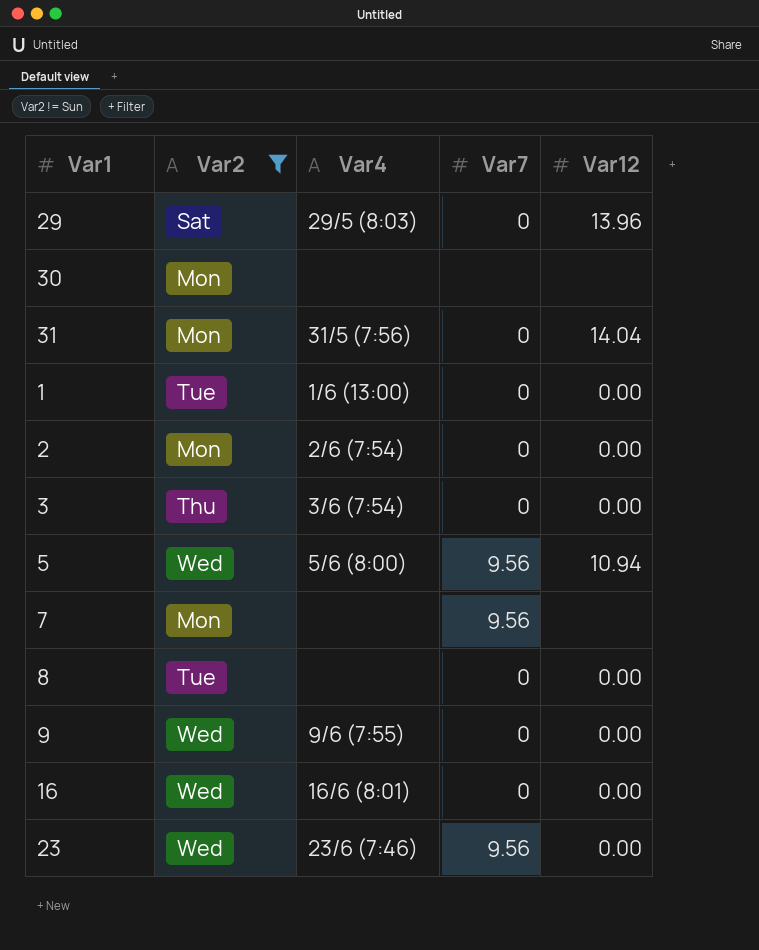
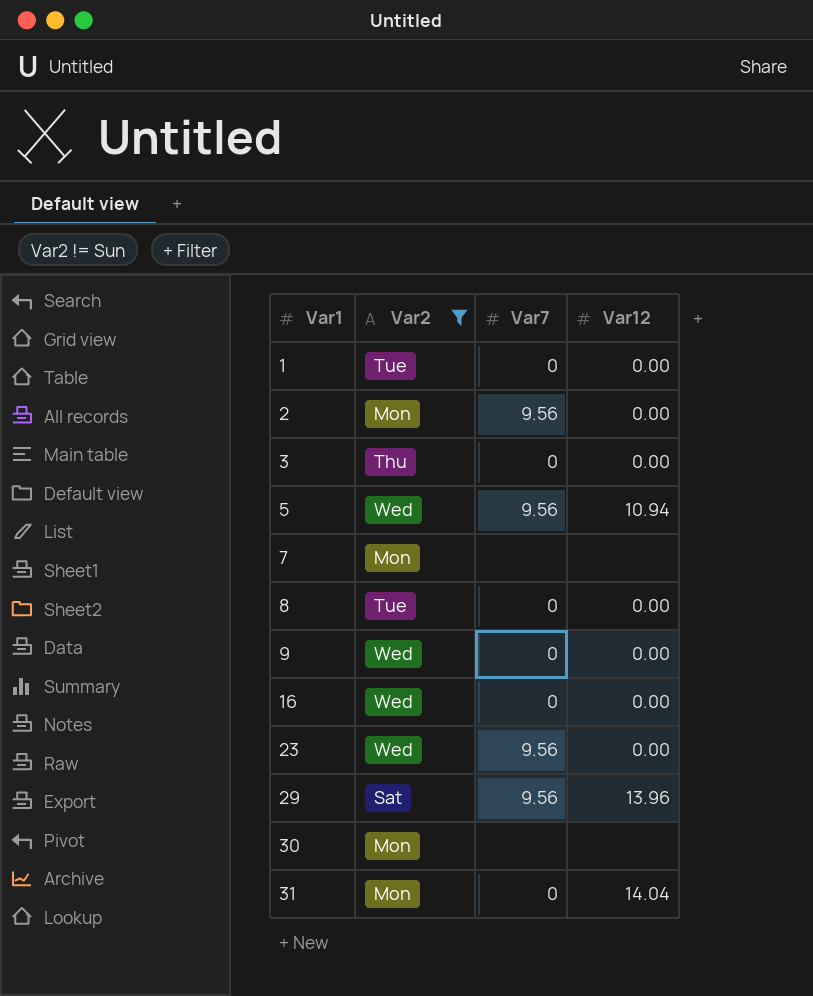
row order: none -> Var1 ascending
column Var4 | position: 3 -> none
2 | Var7: 0 -> 9.56
7 | Var7: 9.56 -> none
29 | Var7: 0 -> 9.56

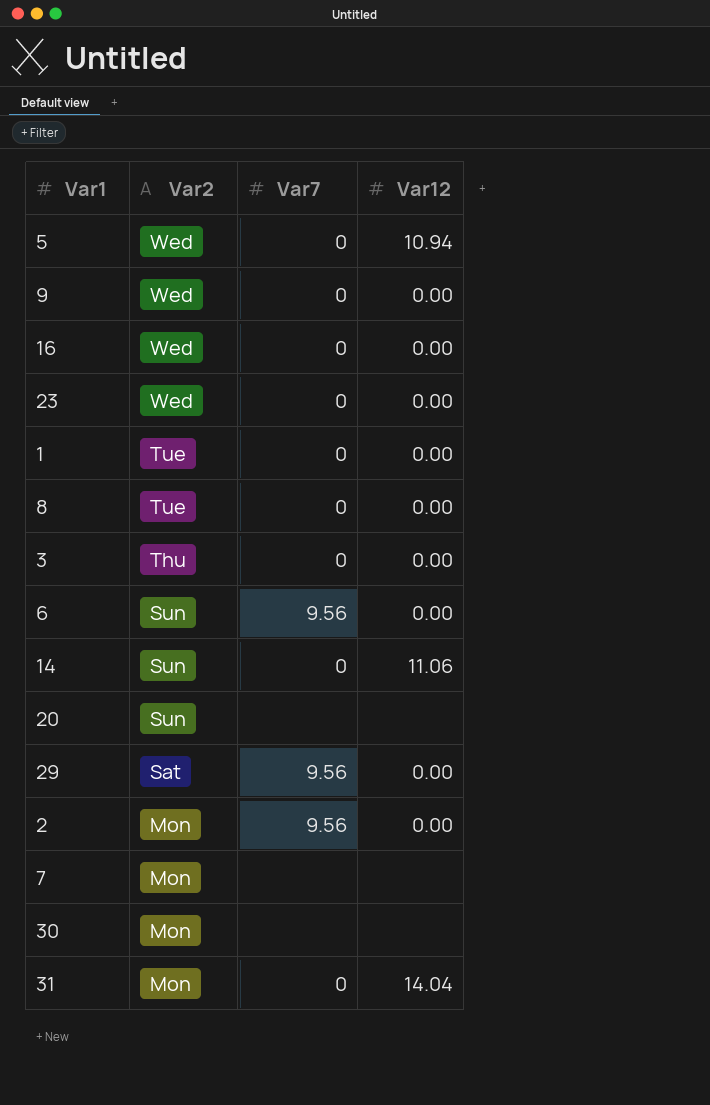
filter: Var2 != Sun -> none
row order: Var1 ascending -> Var2 descending
5 | Var7: 9.56 -> 0
23 | Var7: 9.56 -> 0
29 | Var12: 13.96 -> 0.00

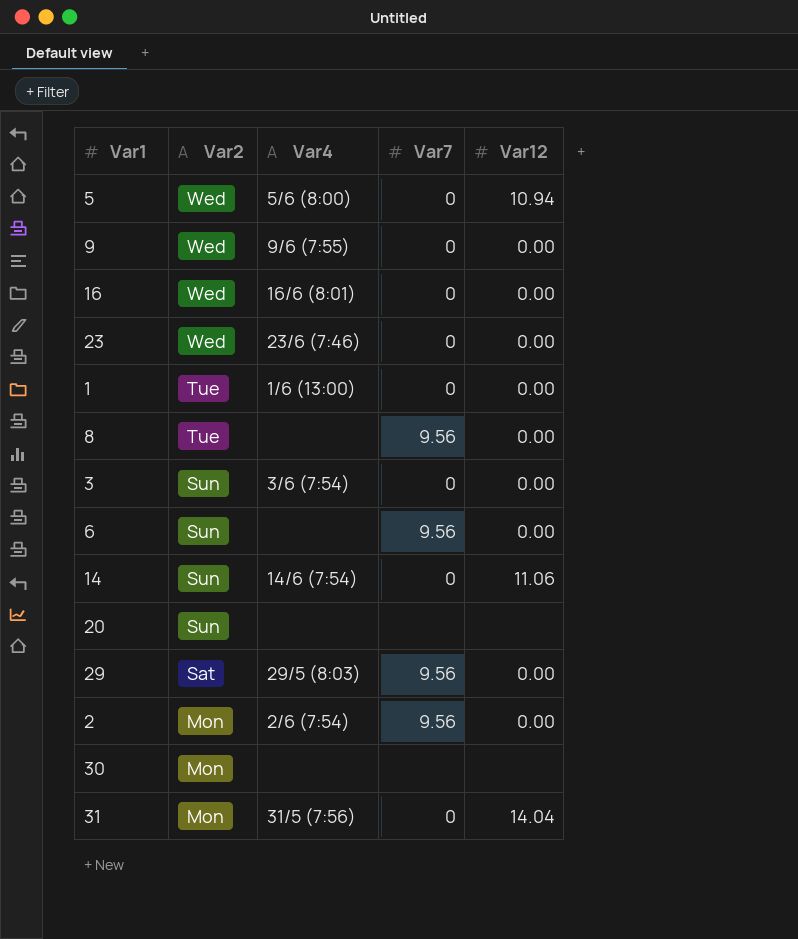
column Var4 | position: none -> 3
row 7: Mon | none | none -> none
8 | Var7: 0 -> 9.56
3 | Var2: Thu -> Sun

